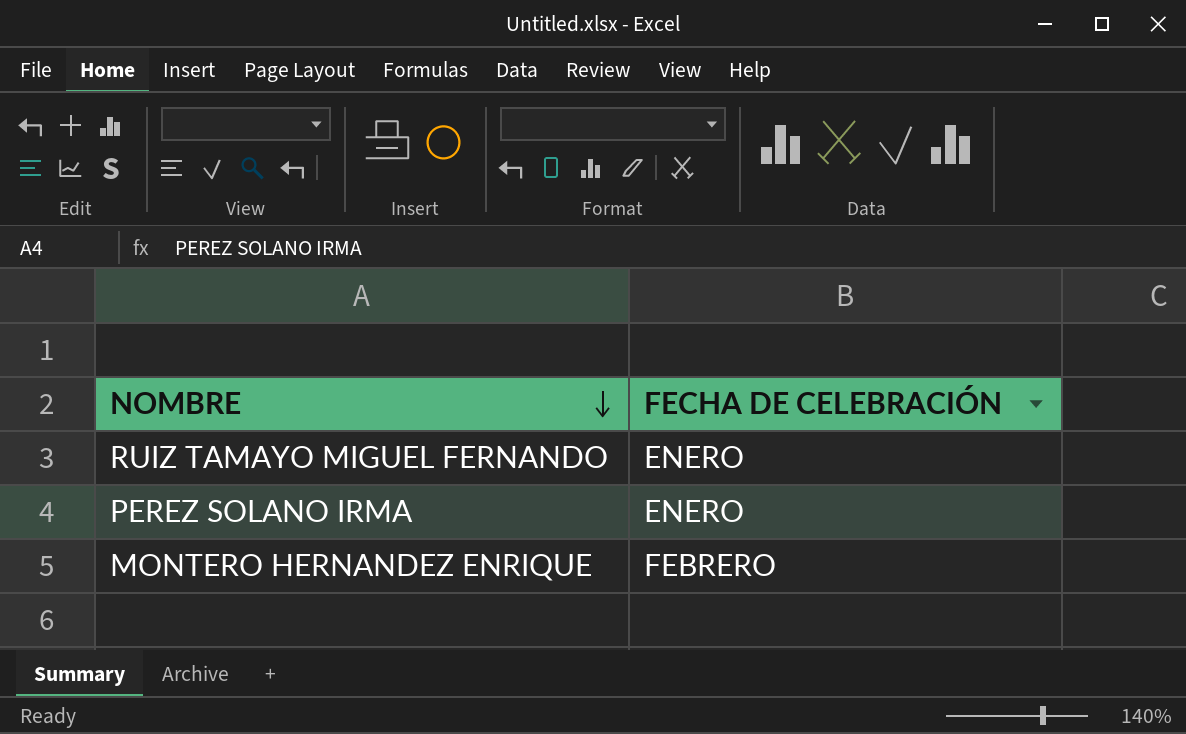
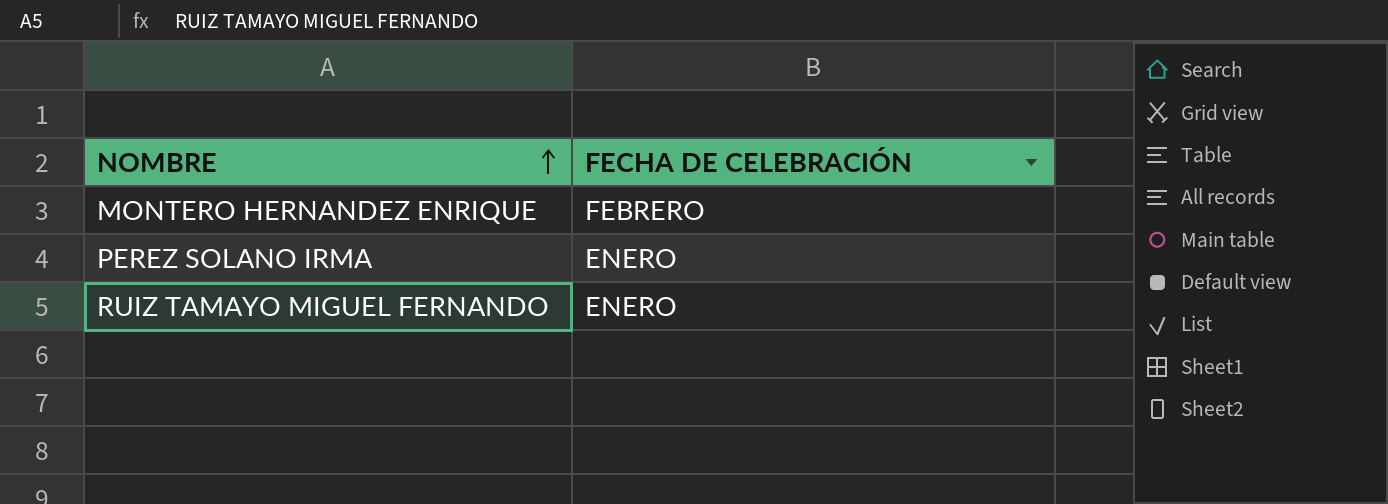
row order: NOMBRE descending -> NOMBRE ascending

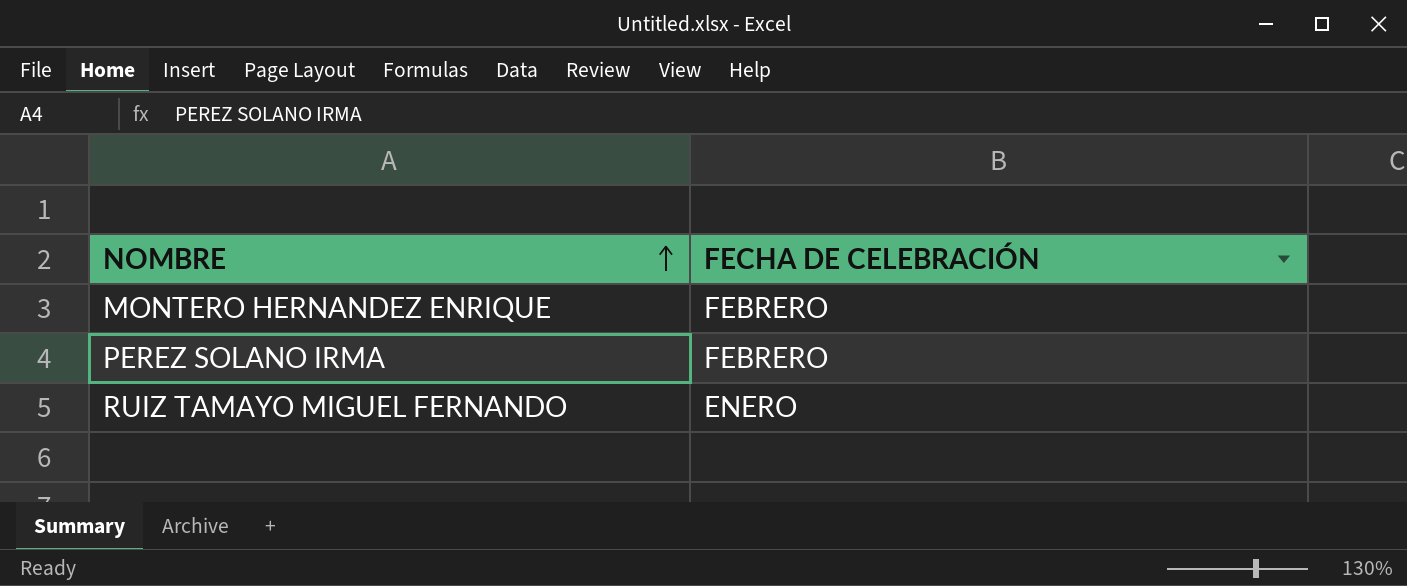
PEREZ SOLANO IRMA | FECHA DE CELEBRACIÓN: ENERO -> FEBRERO

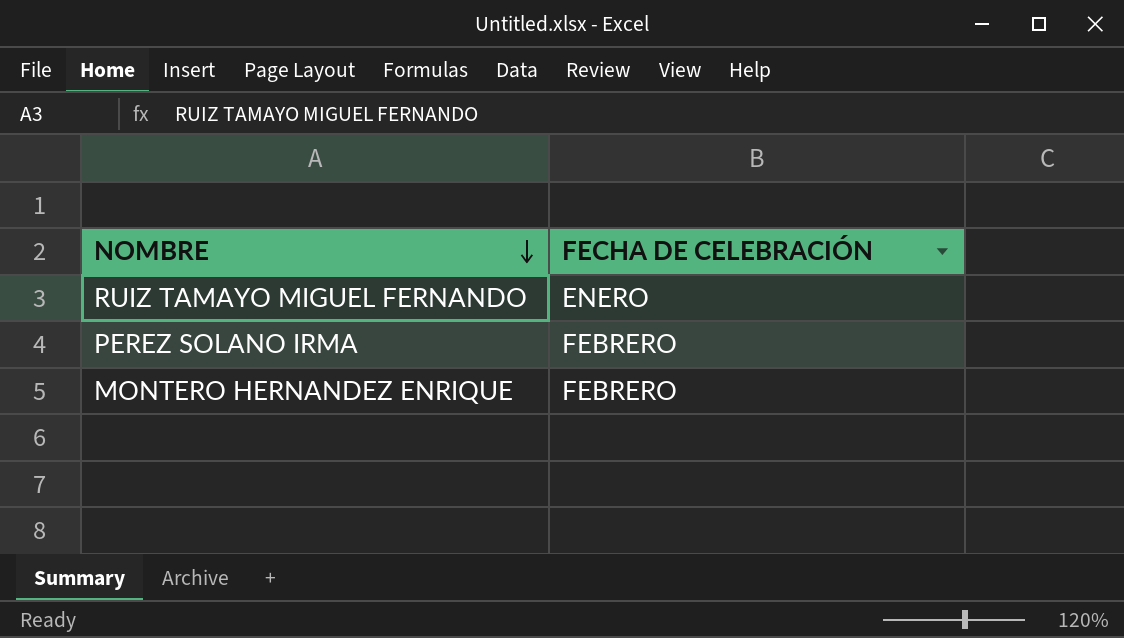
row order: NOMBRE ascending -> NOMBRE descending

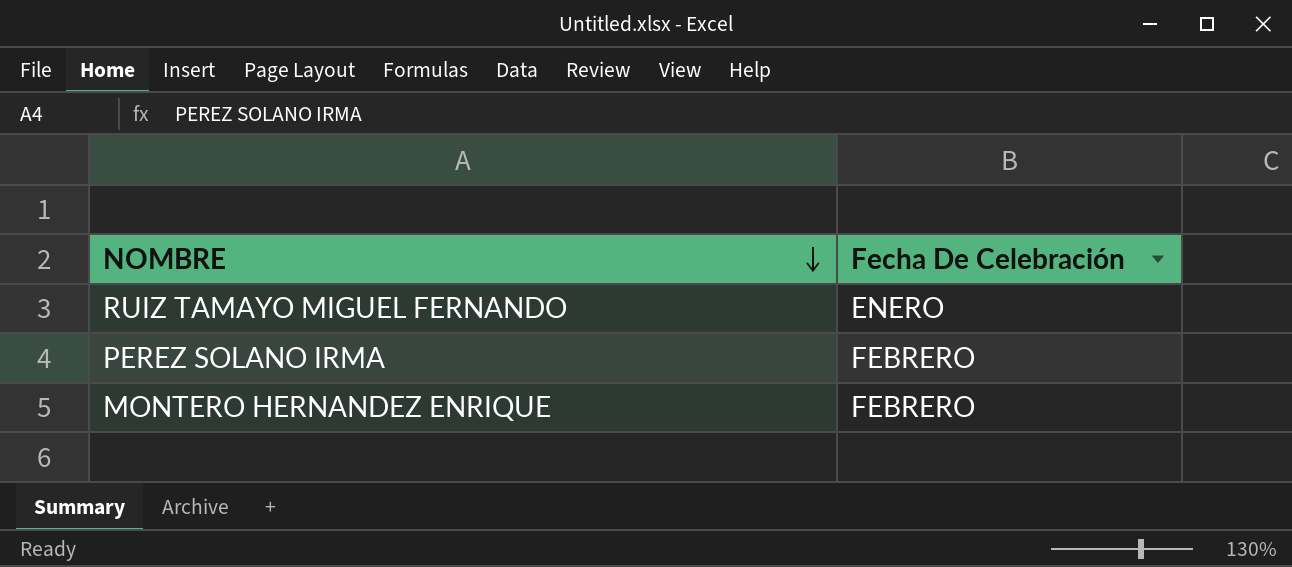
column name: FECHA DE CELEBRACIÓN -> Fecha De Celebración

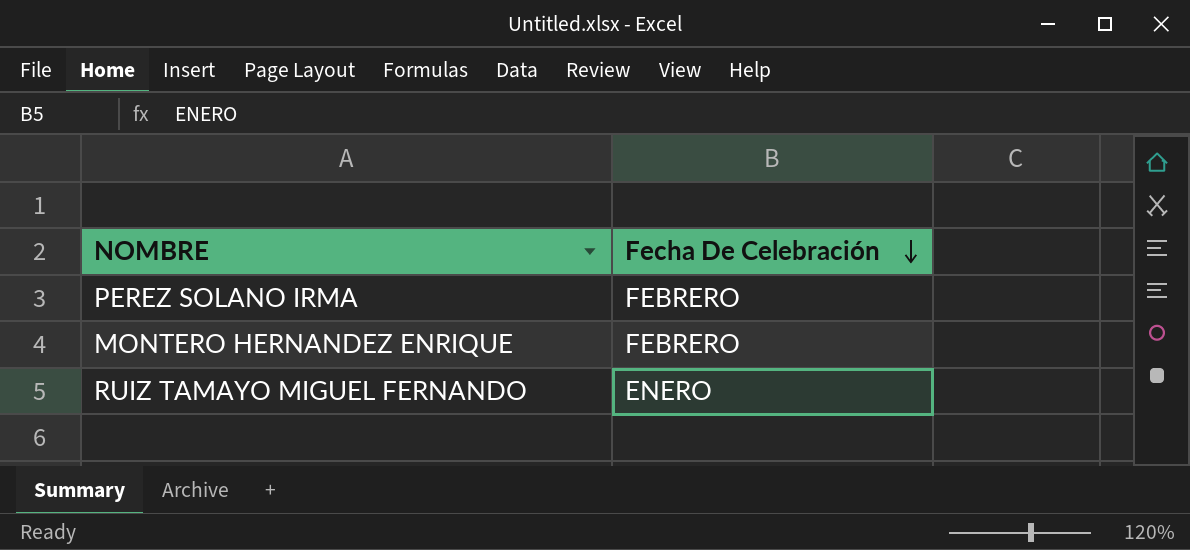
row order: NOMBRE descending -> Fecha De Celebración descending

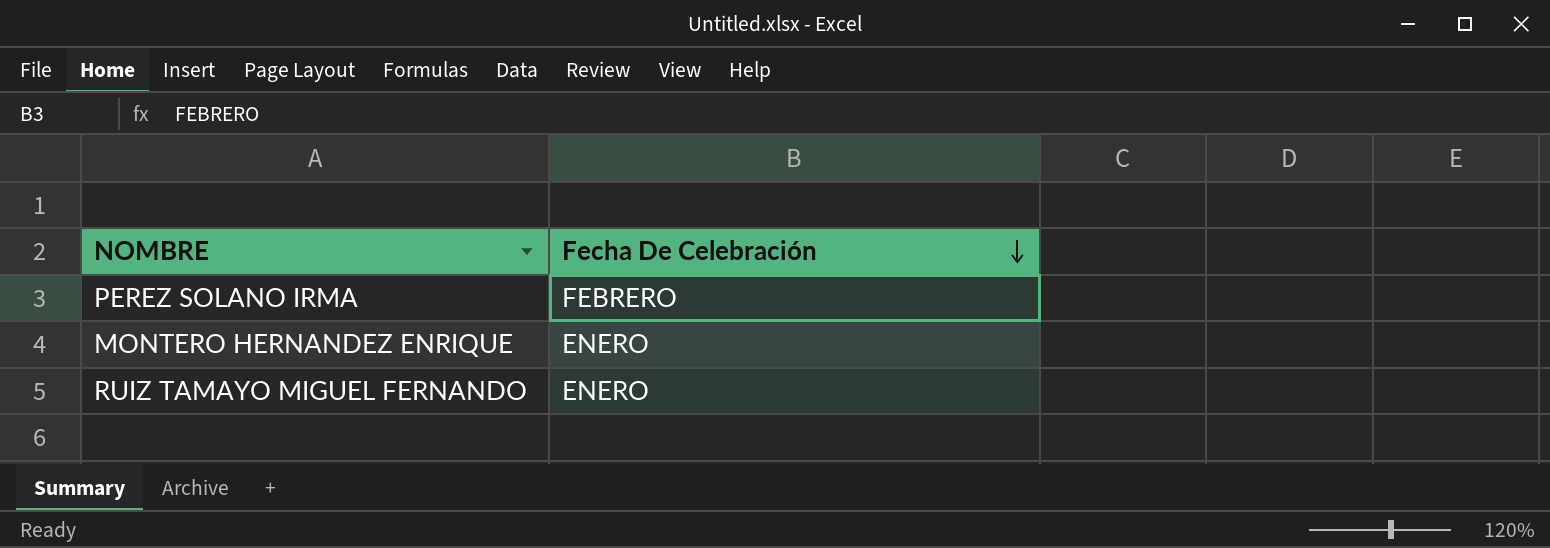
MONTERO HERNANDEZ ENRIQUE | Fecha De Celebración: FEBRERO -> ENERO

